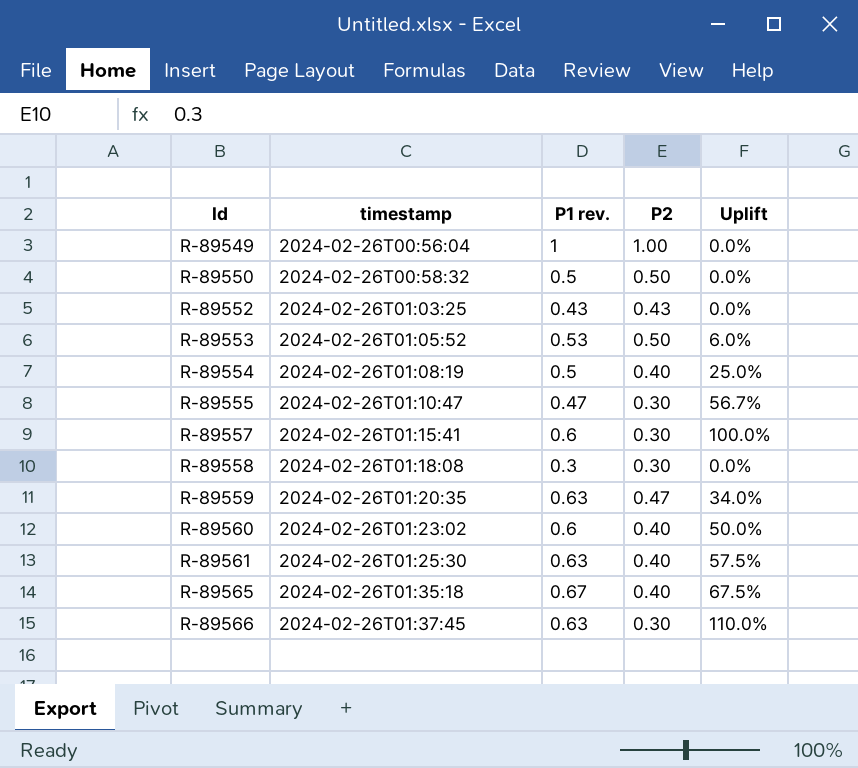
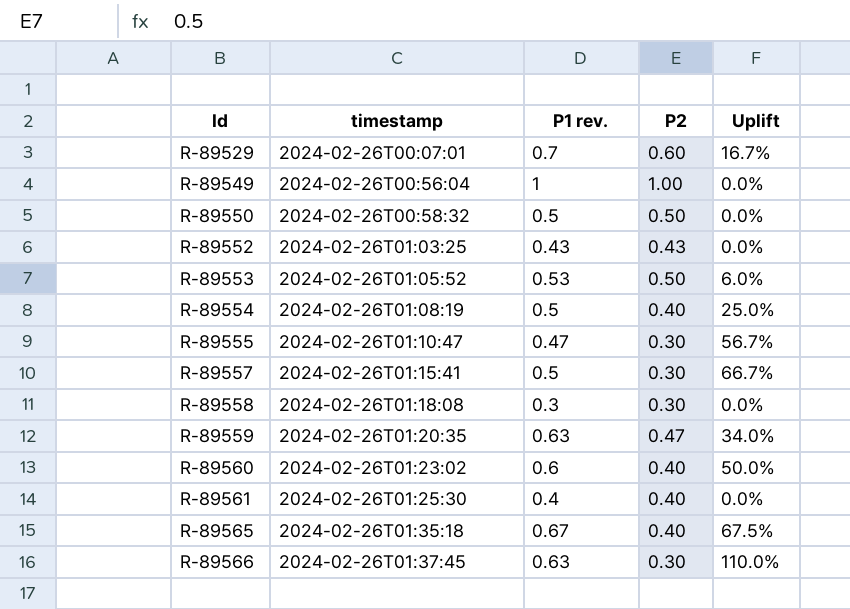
row R-89529: none -> 2024-02-26T00:07:01 | 0.7 | 0.60 | 16.7%
R-89557 | P1 rev.: 0.6 -> 0.5
R-89557 | Uplift: 100.0% -> 66.7%
R-89561 | P1 rev.: 0.63 -> 0.4
R-89561 | Uplift: 57.5% -> 0.0%

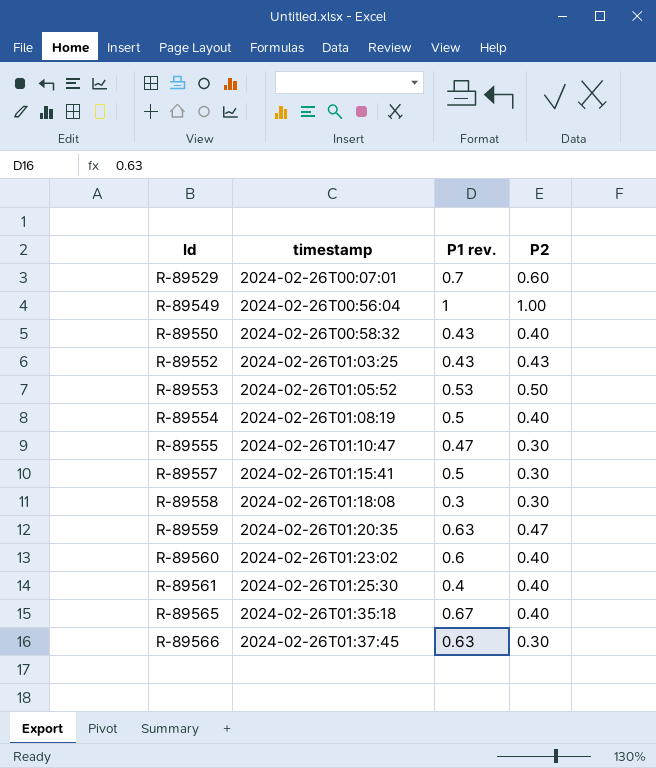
column Uplift | formula: ([P1 rev.] - [P2]) / [P2] -> none
R-89550 | P1 rev.: 0.5 -> 0.43
R-89550 | P2: 0.50 -> 0.40

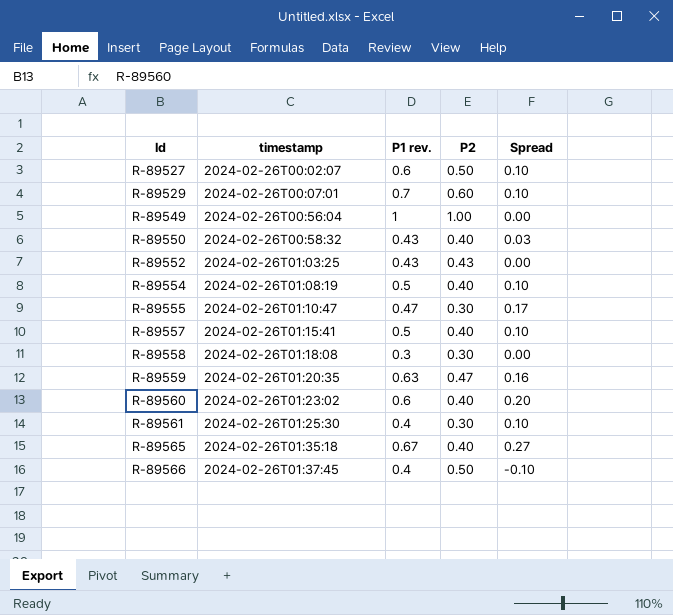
column Spread | formula: none -> [P1 rev.] - [P2]
row R-89553: 2024-02-26T01:05:52 | 0.53 | 0.50 -> none
row R-89527: none -> 2024-02-26T00:02:07 | 0.6 | 0.50 | 0.10
R-89557 | P2: 0.30 -> 0.40
R-89561 | P2: 0.40 -> 0.30
R-89566 | P1 rev.: 0.63 -> 0.4
R-89566 | P2: 0.30 -> 0.50

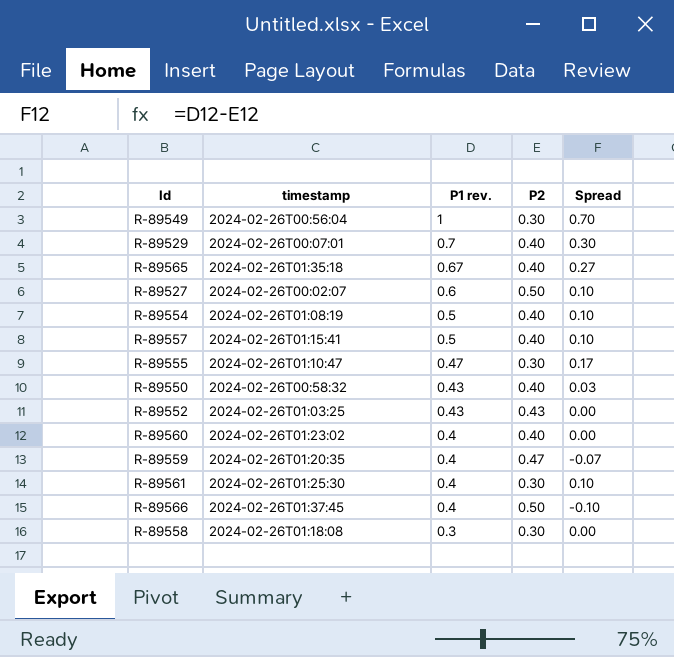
row order: Id ascending -> P1 rev. descending
R-89549 | P2: 1.00 -> 0.30
R-89549 | Spread: 0.00 -> 0.70
R-89529 | P2: 0.60 -> 0.40
R-89529 | Spread: 0.10 -> 0.30
R-89560 | P1 rev.: 0.6 -> 0.4
R-89560 | Spread: 0.20 -> 0.00
R-89559 | P1 rev.: 0.63 -> 0.4
R-89559 | Spread: 0.16 -> -0.07

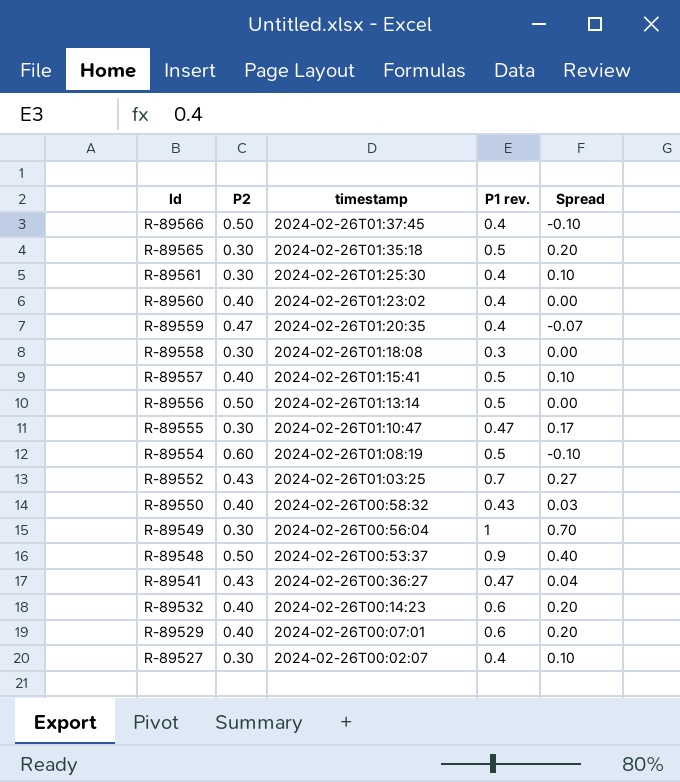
row order: P1 rev. descending -> Id descending
column P2 | position: 4 -> 2
R-89565 | P2: 0.40 -> 0.30
R-89565 | P1 rev.: 0.67 -> 0.5
R-89565 | Spread: 0.27 -> 0.20
row R-89556: none -> 0.50 | 2024-02-26T01:13:14 | 0.5 | 0.00
R-89554 | P2: 0.40 -> 0.60
R-89554 | Spread: 0.10 -> -0.10
R-89552 | P1 rev.: 0.43 -> 0.7
R-89552 | Spread: 0.00 -> 0.27
row R-89548: none -> 0.50 | 2024-02-26T00:53:37 | 0.9 | 0.40
row R-89541: none -> 0.43 | 2024-02-26T00:36:27 | 0.47 | 0.04
row R-89532: none -> 0.40 | 2024-02-26T00:14:23 | 0.6 | 0.20
R-89529 | P1 rev.: 0.7 -> 0.6
R-89529 | Spread: 0.30 -> 0.20
R-89527 | P2: 0.50 -> 0.30
R-89527 | P1 rev.: 0.6 -> 0.4

